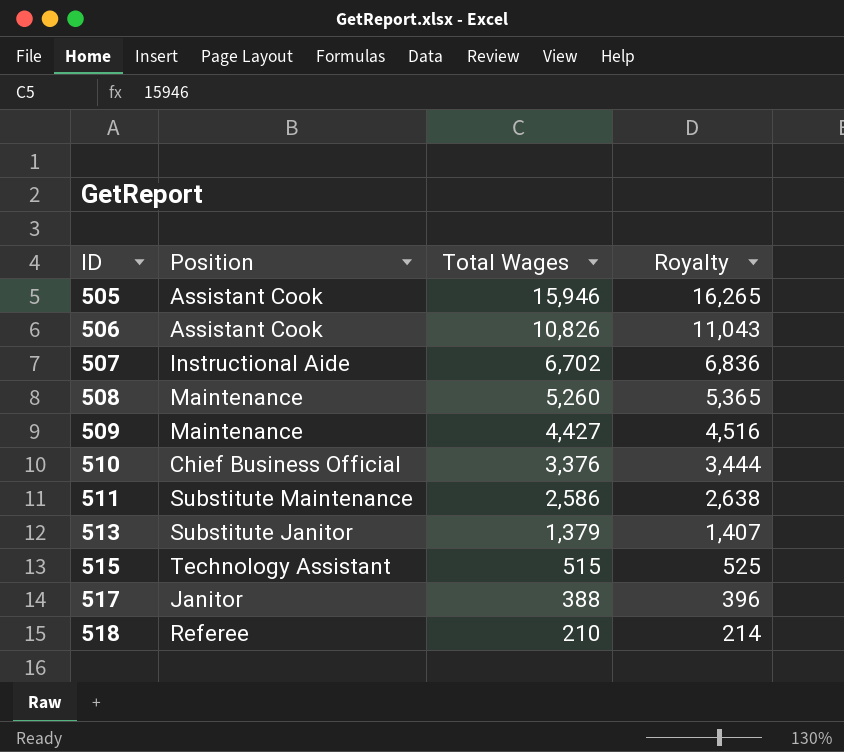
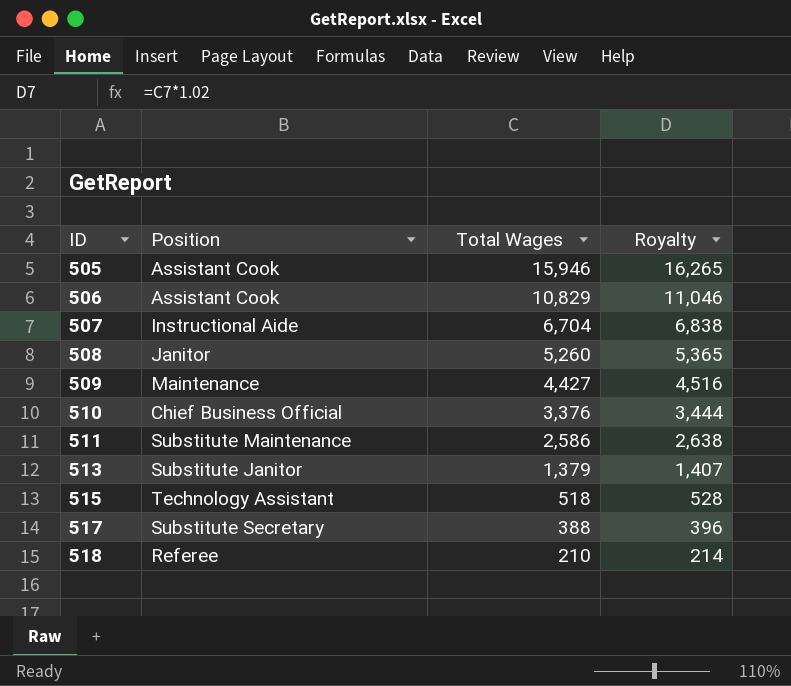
506 | Total Wages: 10,826 -> 10,829
506 | Royalty: 11,043 -> 11,046
507 | Total Wages: 6,702 -> 6,704
507 | Royalty: 6,836 -> 6,838
508 | Position: Maintenance -> Janitor
515 | Total Wages: 515 -> 518
515 | Royalty: 525 -> 528
517 | Position: Janitor -> Substitute Secretary

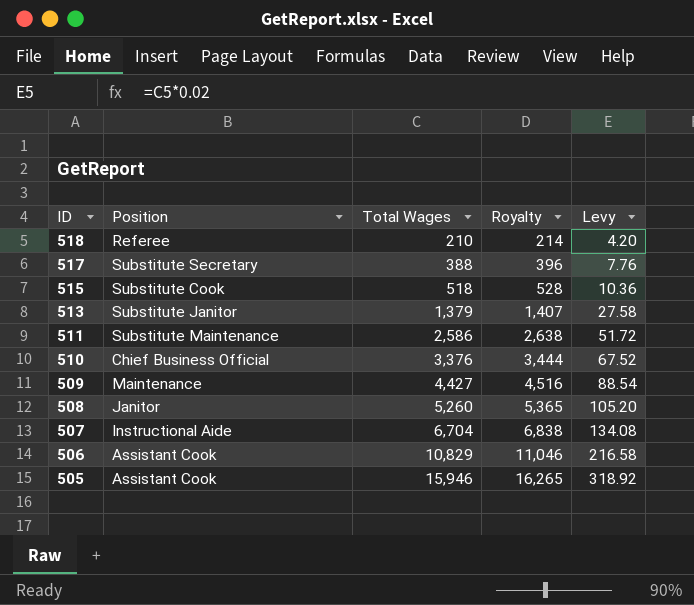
row order: ID ascending -> ID descending
column Levy | formula: none -> [Total Wages] * 0.02
515 | Position: Technology Assistant -> Substitute Cook

